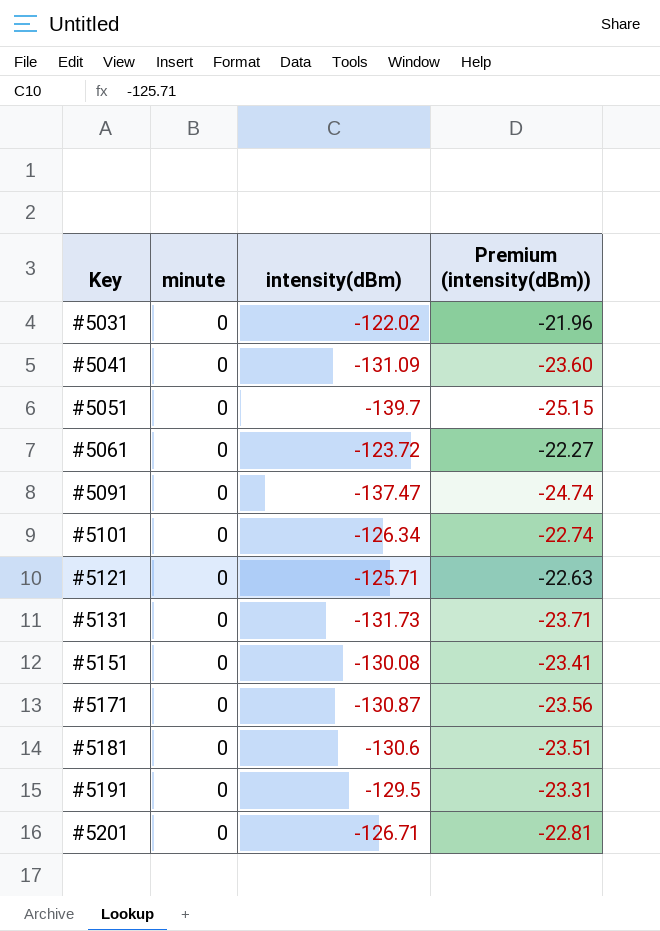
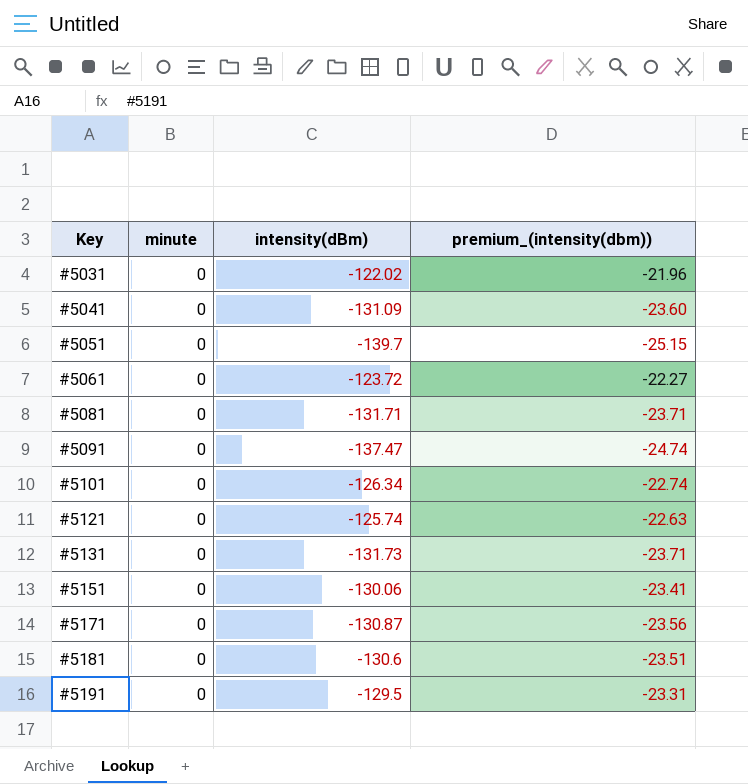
column name: Premium (intensity(dBm)) -> premium_(intensity(dbm))
row #5201: 0 | -126.71 | -22.81 -> none
row #5081: none -> 0 | -131.71 | -23.71
#5121 | intensity(dBm): -125.71 -> -125.74
#5151 | intensity(dBm): -130.08 -> -130.06

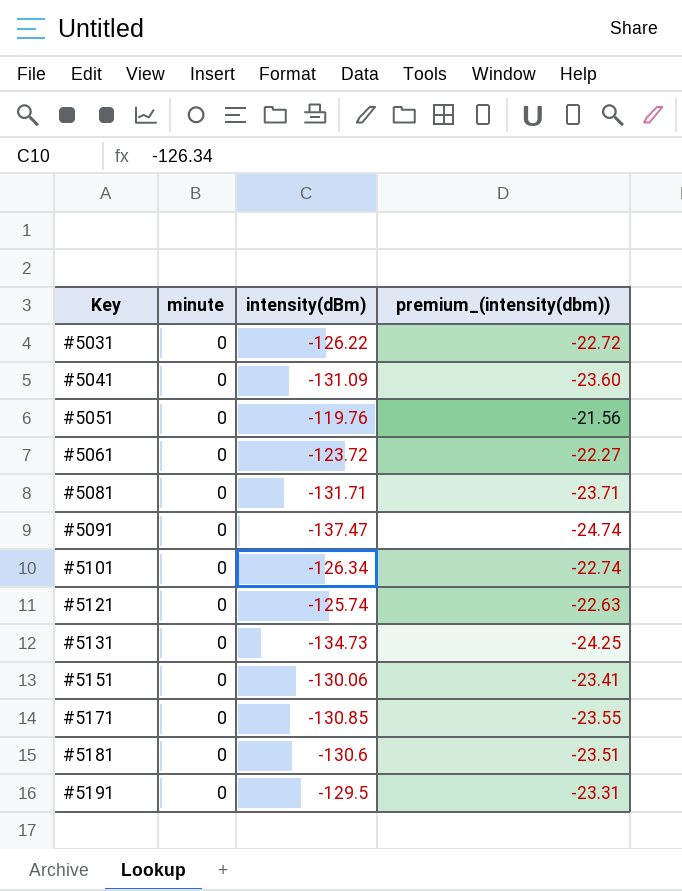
#5031 | intensity(dBm): -122.02 -> -126.22
#5031 | premium_(intensity(dbm)): -21.96 -> -22.72
#5051 | intensity(dBm): -139.7 -> -119.76
#5051 | premium_(intensity(dbm)): -25.15 -> -21.56
#5131 | intensity(dBm): -131.73 -> -134.73
#5131 | premium_(intensity(dbm)): -23.71 -> -24.25
#5171 | intensity(dBm): -130.87 -> -130.85
#5171 | premium_(intensity(dbm)): -23.56 -> -23.55

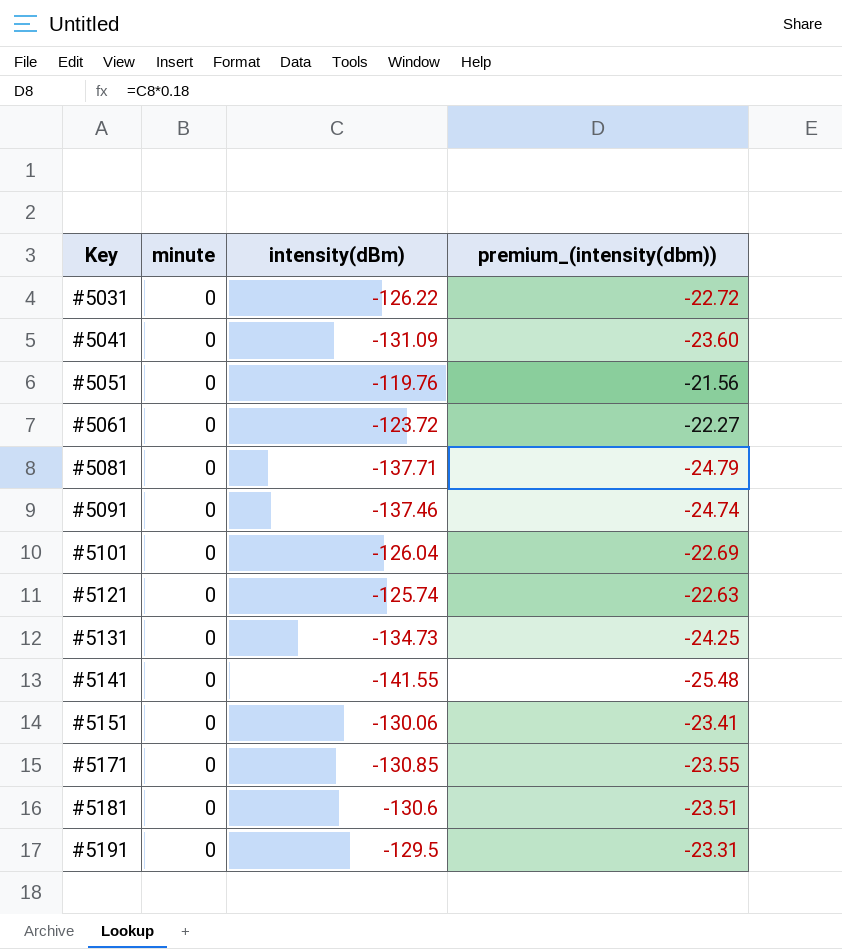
#5081 | intensity(dBm): -131.71 -> -137.71
#5081 | premium_(intensity(dbm)): -23.71 -> -24.79
#5091 | intensity(dBm): -137.47 -> -137.46
#5101 | intensity(dBm): -126.34 -> -126.04
#5101 | premium_(intensity(dbm)): -22.74 -> -22.69
row #5141: none -> 0 | -141.55 | -25.48

